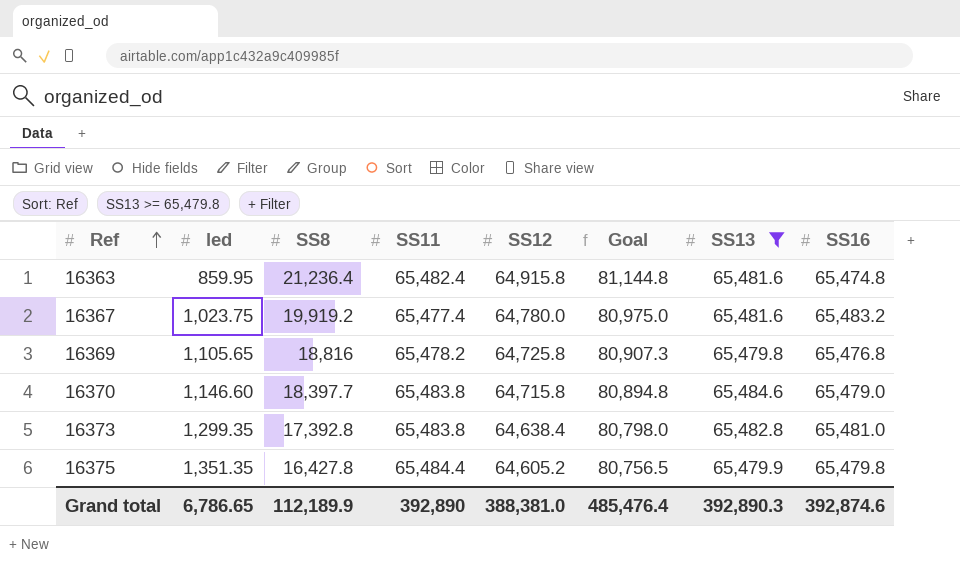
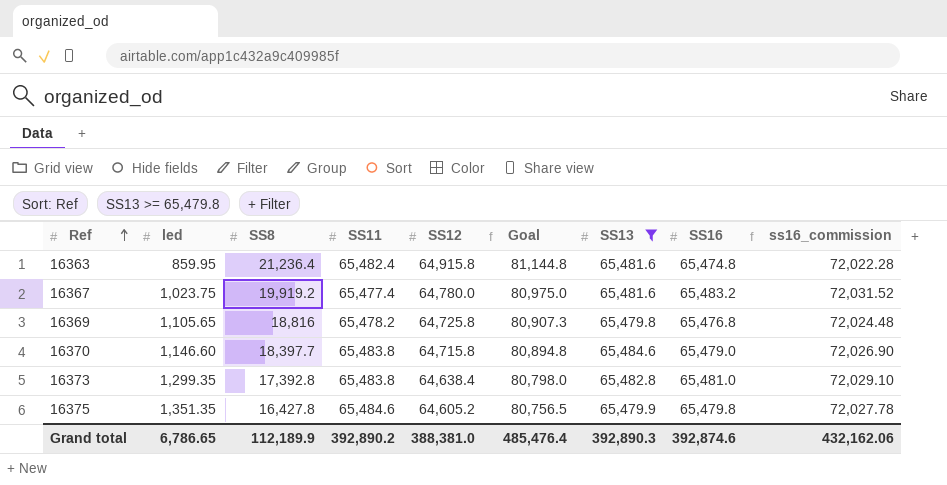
column ss16_commission | formula: none -> [SS16] * 1.1
16375 | SS11: 65,484.4 -> 65,484.6
Grand total | SS11: 392,890 -> 392,890.2

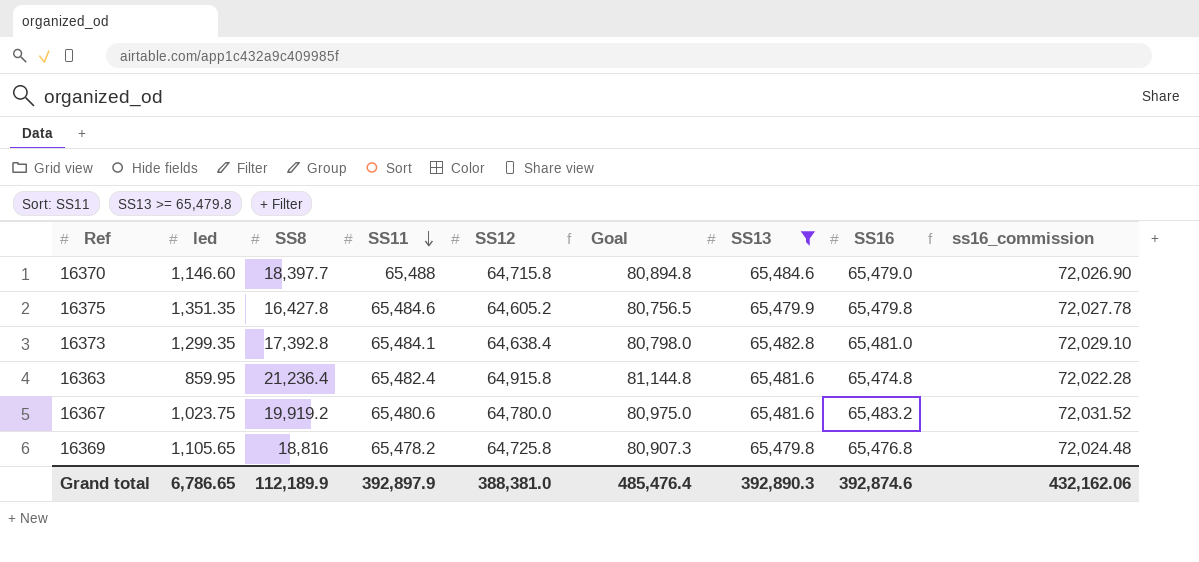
row order: Ref ascending -> SS11 descending
16370 | SS11: 65,483.8 -> 65,488
16373 | SS11: 65,483.8 -> 65,484.1
16367 | SS11: 65,477.4 -> 65,480.6
Grand total | SS11: 392,890.2 -> 392,897.9

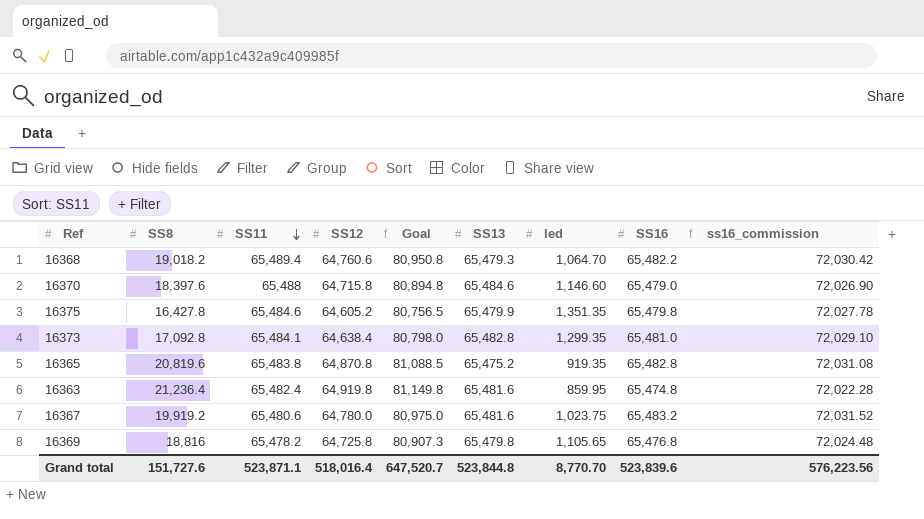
filter: SS13 >= 65,479.8 -> none
column led | position: 2 -> 7
16370 | SS8: 18,397.7 -> 18,397.6
16373 | SS8: 17,392.8 -> 17,092.8
16363 | SS12: 64,915.8 -> 64,919.8
16363 | Goal: 81,144.8 -> 81,149.8
Grand total | SS8: 112,189.9 -> 151,727.6
Grand total | SS11: 392,897.9 -> 523,871.1
Grand total | SS12: 388,381.0 -> 518,016.4
Grand total | Goal: 485,476.4 -> 647,520.7
Grand total | SS13: 392,890.3 -> 523,844.8
Grand total | led: 6,786.65 -> 8,770.70
Grand total | SS16: 392,874.6 -> 523,839.6
Grand total | ss16_commission: 432,162.06 -> 576,223.56

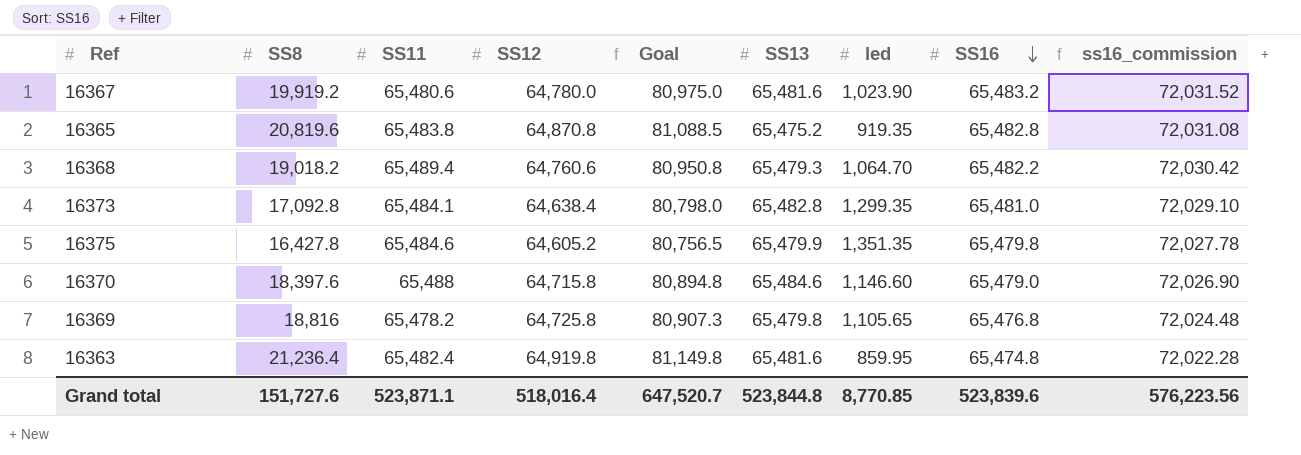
row order: SS11 descending -> SS16 descending
16367 | led: 1,023.75 -> 1,023.90
Grand total | led: 8,770.70 -> 8,770.85

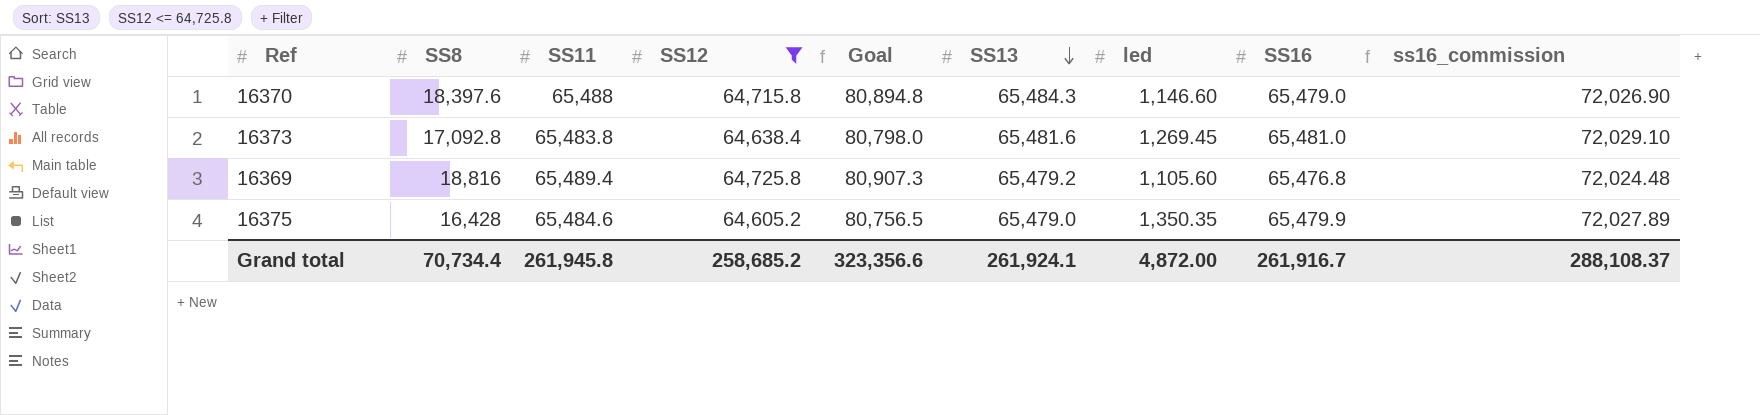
filter: none -> SS12 <= 64,725.8
row order: SS16 descending -> SS13 descending
16370 | SS13: 65,484.6 -> 65,484.3
16373 | SS11: 65,484.1 -> 65,483.8
16373 | SS13: 65,482.8 -> 65,481.6
16373 | led: 1,299.35 -> 1,269.45
16369 | SS11: 65,478.2 -> 65,489.4
16369 | SS13: 65,479.8 -> 65,479.2
16369 | led: 1,105.65 -> 1,105.60
16375 | SS8: 16,427.8 -> 16,428
16375 | SS13: 65,479.9 -> 65,479.0
16375 | led: 1,351.35 -> 1,350.35
16375 | SS16: 65,479.8 -> 65,479.9
16375 | ss16_commission: 72,027.78 -> 72,027.89
Grand total | SS8: 151,727.6 -> 70,734.4
Grand total | SS11: 523,871.1 -> 261,945.8
Grand total | SS12: 518,016.4 -> 258,685.2
Grand total | Goal: 647,520.7 -> 323,356.6
Grand total | SS13: 523,844.8 -> 261,924.1
Grand total | led: 8,770.85 -> 4,872.00
Grand total | SS16: 523,839.6 -> 261,916.7
Grand total | ss16_commission: 576,223.56 -> 288,108.37

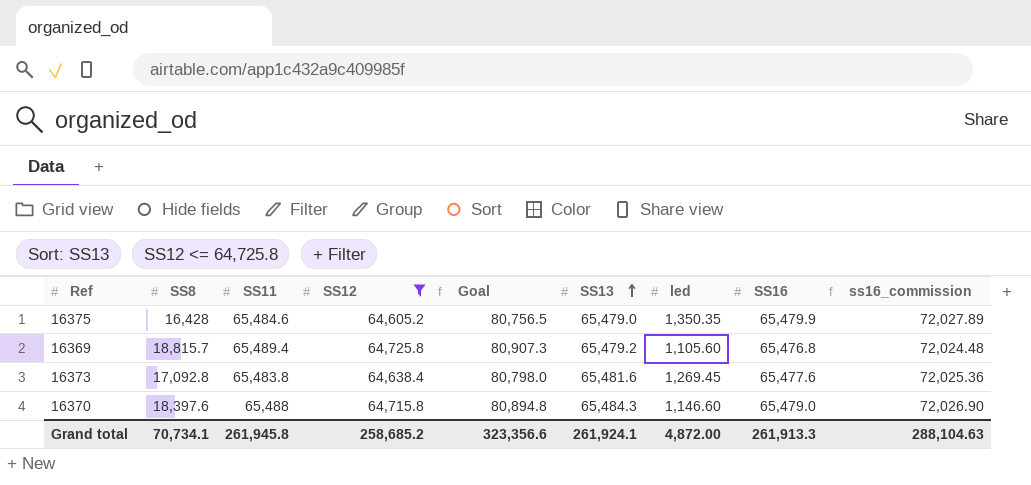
row order: SS13 descending -> SS13 ascending
16369 | SS8: 18,816 -> 18,815.7
16373 | SS16: 65,481.0 -> 65,477.6
16373 | ss16_commission: 72,029.10 -> 72,025.36
Grand total | SS8: 70,734.4 -> 70,734.1
Grand total | SS16: 261,916.7 -> 261,913.3
Grand total | ss16_commission: 288,108.37 -> 288,104.63

